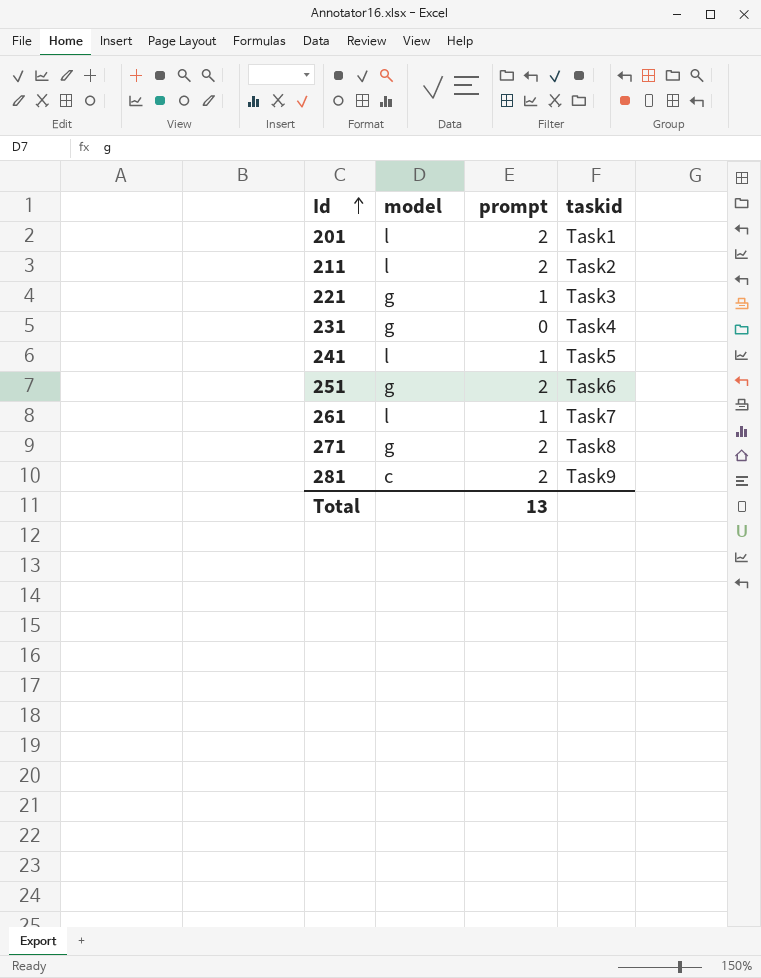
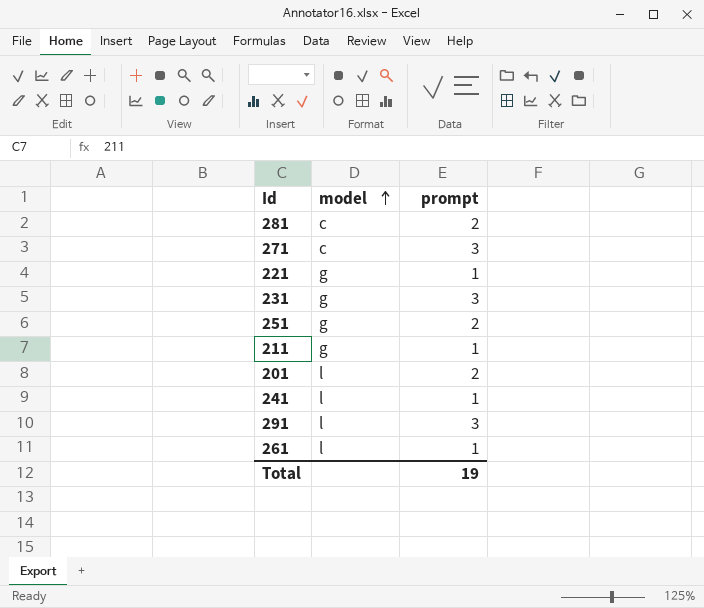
row order: Id ascending -> model ascending
column taskid | position: 4 -> none
271 | model: g -> c
271 | prompt: 2 -> 3
231 | prompt: 0 -> 3
211 | model: l -> g
211 | prompt: 2 -> 1
row 291: none -> l | 3
Total | prompt: 13 -> 19

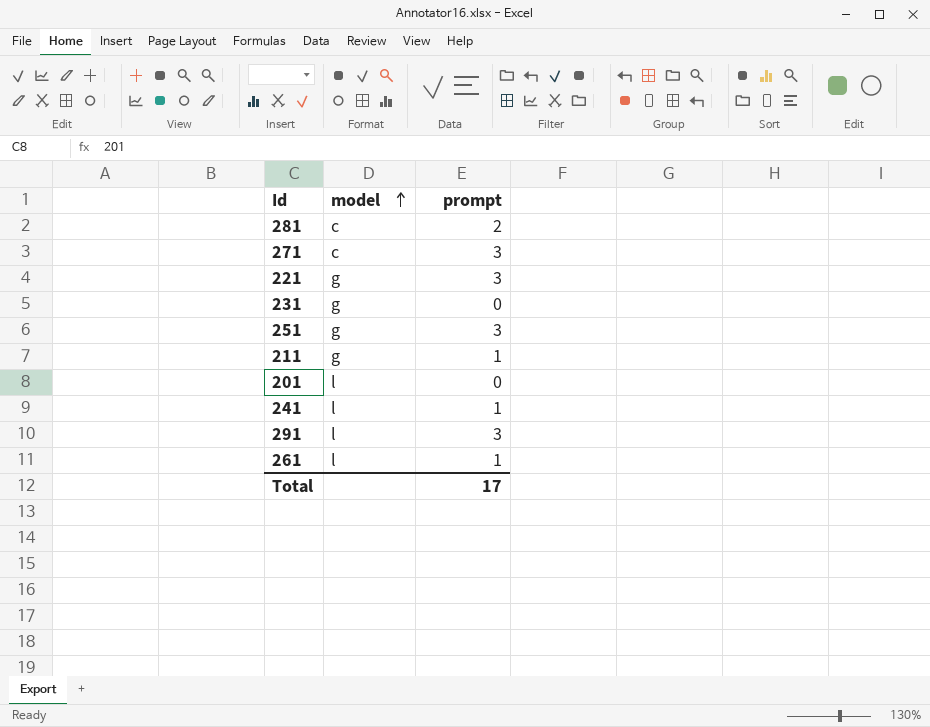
221 | prompt: 1 -> 3
231 | prompt: 3 -> 0
251 | prompt: 2 -> 3
201 | prompt: 2 -> 0
Total | prompt: 19 -> 17

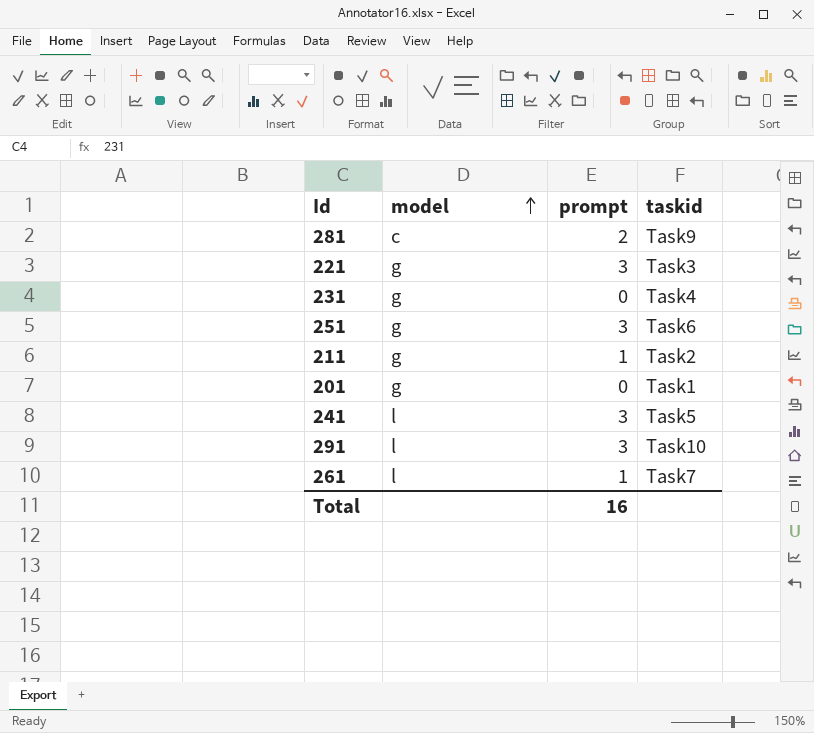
column taskid | position: none -> 4
row 271: c | 3 -> none
201 | model: l -> g
241 | prompt: 1 -> 3
Total | prompt: 17 -> 16

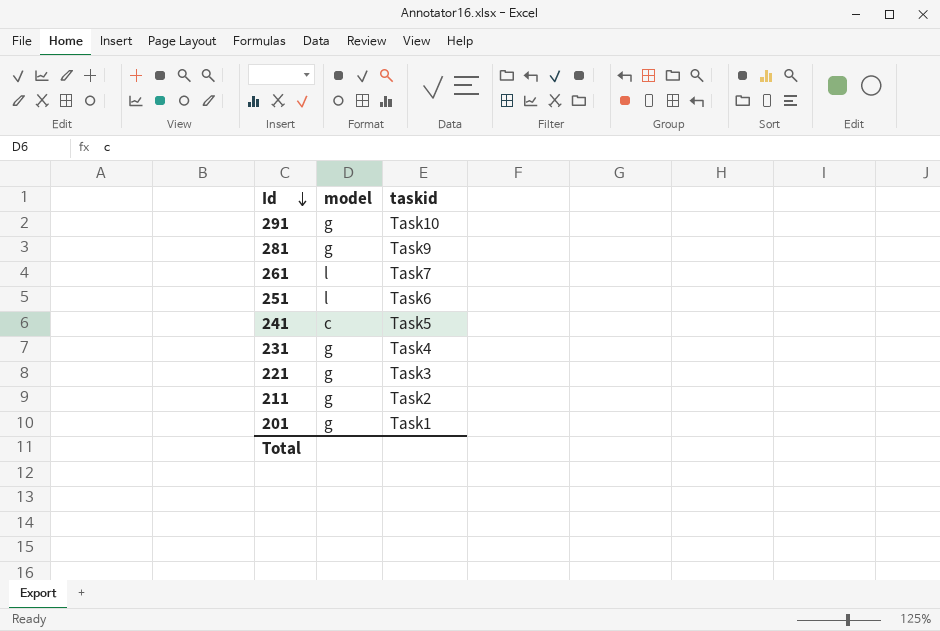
row order: model ascending -> Id descending
column prompt | position: 3 -> none
291 | model: l -> g
281 | model: c -> g
251 | model: g -> l
241 | model: l -> c

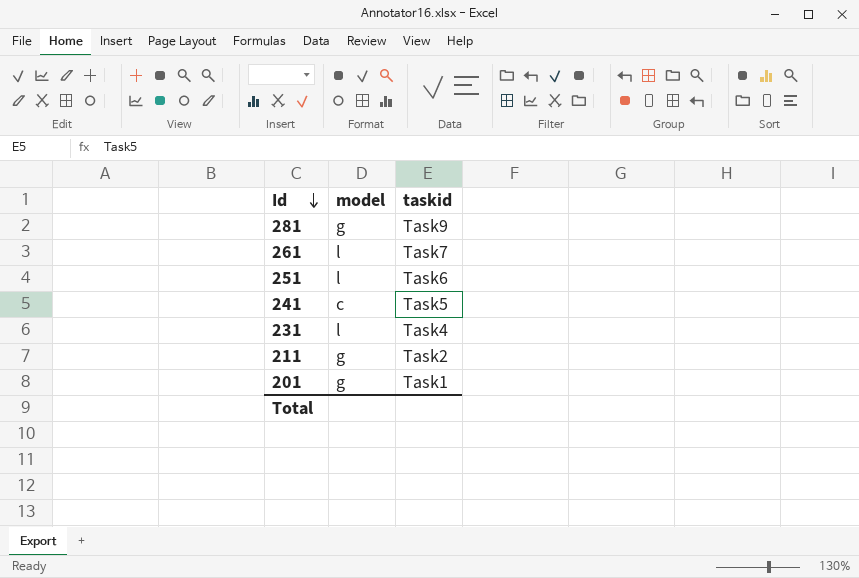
row 291: g | Task10 -> none
row 221: g | Task3 -> none
231 | model: g -> l

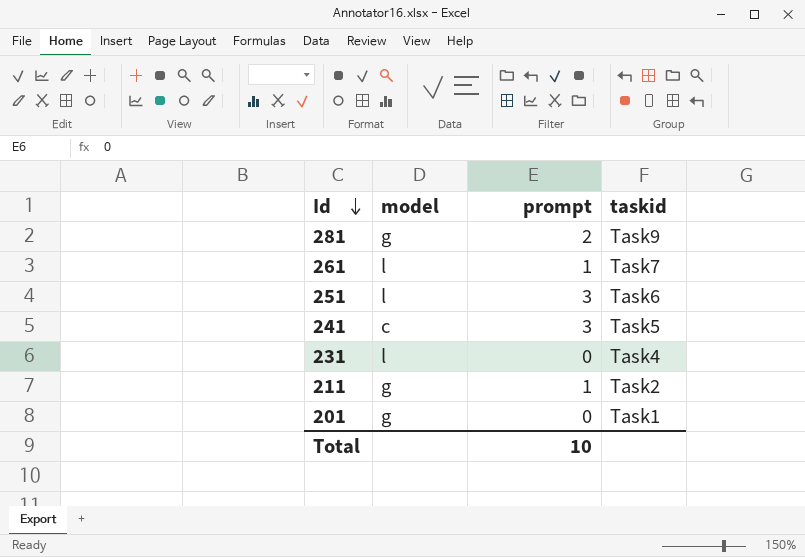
column prompt | position: none -> 3

